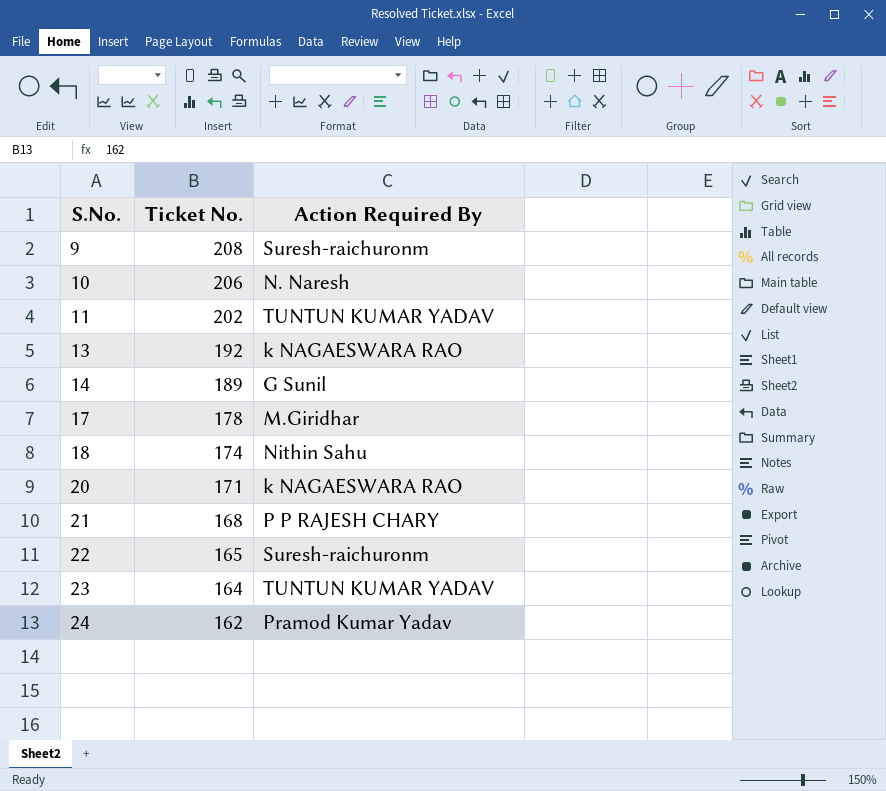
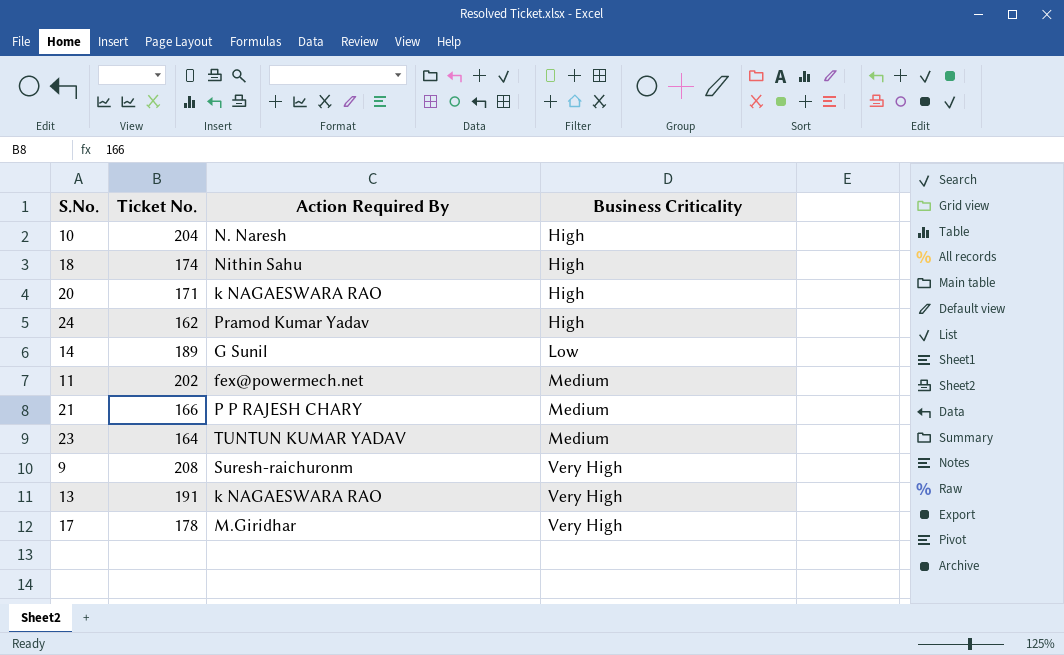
row order: S.No. ascending -> Business Criticality ascending
column Business Criticality | position: none -> 4
row 22: 165 | Suresh-raichuronm -> none
10 | Ticket No.: 206 -> 204
11 | Action Required By: TUNTUN KUMAR YADAV -> fex@powermech.net
21 | Ticket No.: 168 -> 166
13 | Ticket No.: 192 -> 191

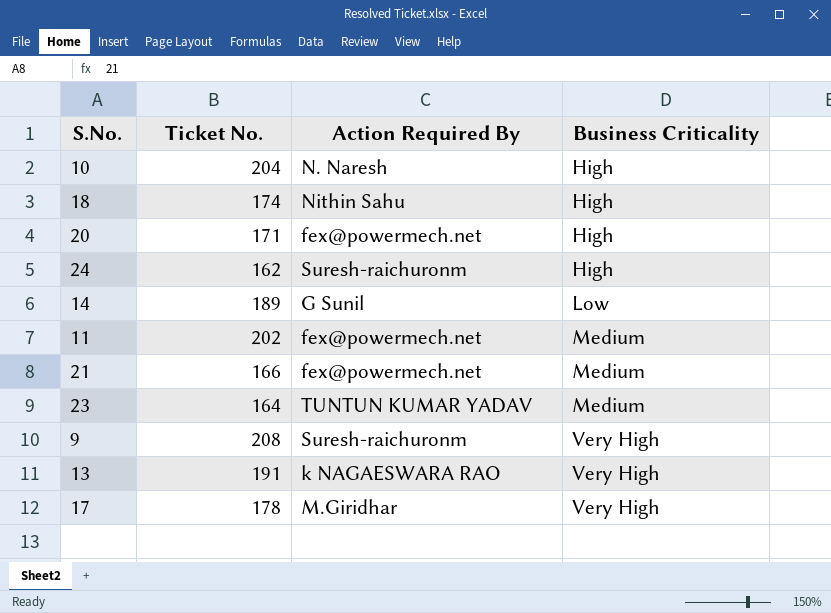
20 | Action Required By: k NAGAESWARA RAO -> fex@powermech.net
24 | Action Required By: Pramod Kumar Yadav -> Suresh-raichuronm
21 | Action Required By: P P RAJESH CHARY -> fex@powermech.net

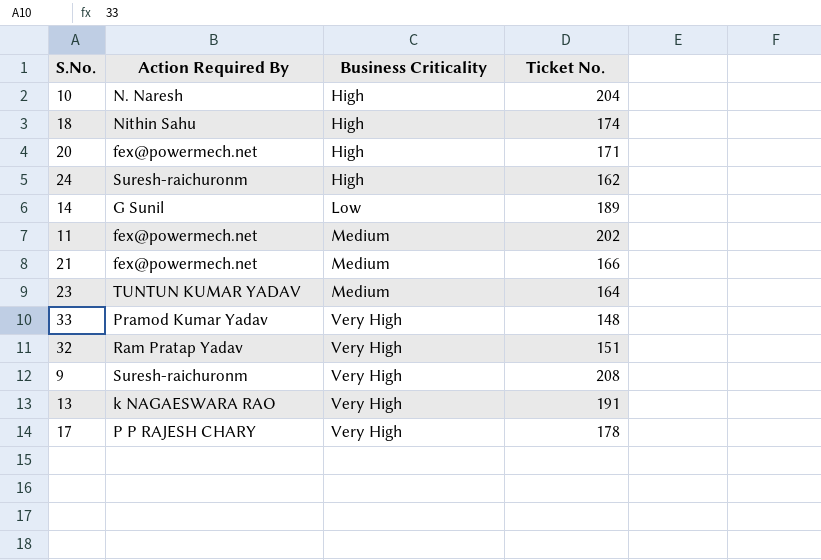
column Ticket No. | position: 2 -> 4
row 33: none -> Pramod Kumar Yadav | Very High | 148
row 32: none -> Ram Pratap Yadav | Very High | 151
17 | Action Required By: M.Giridhar -> P P RAJESH CHARY

